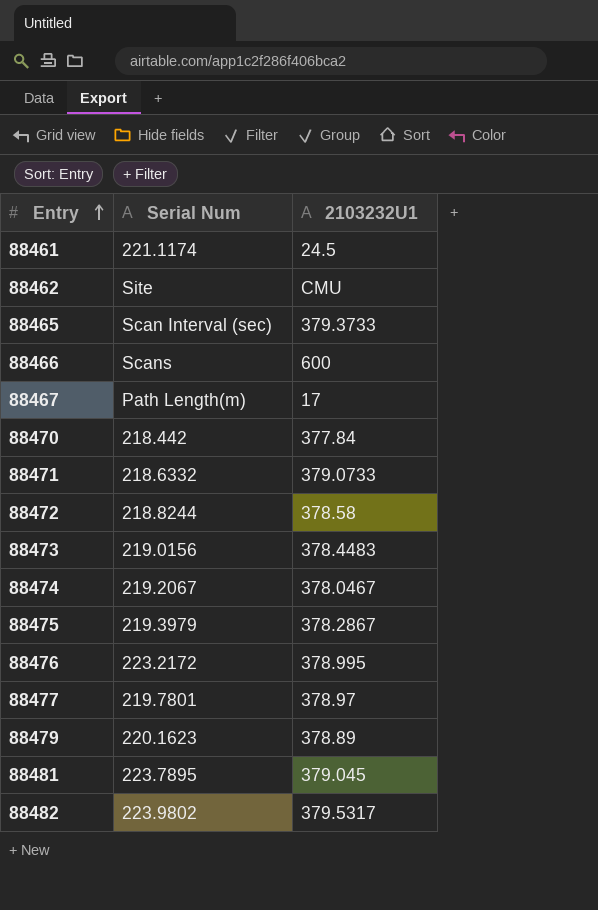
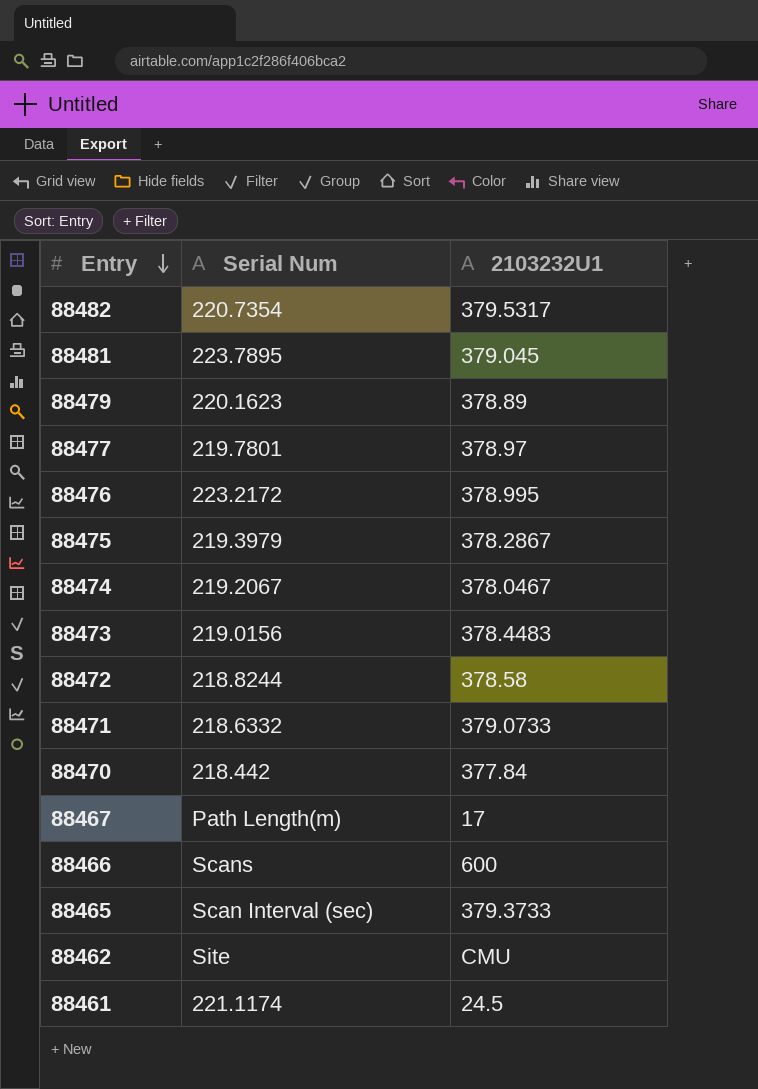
row order: Entry ascending -> Entry descending
88482 | Serial Num: 223.9802 -> 220.7354

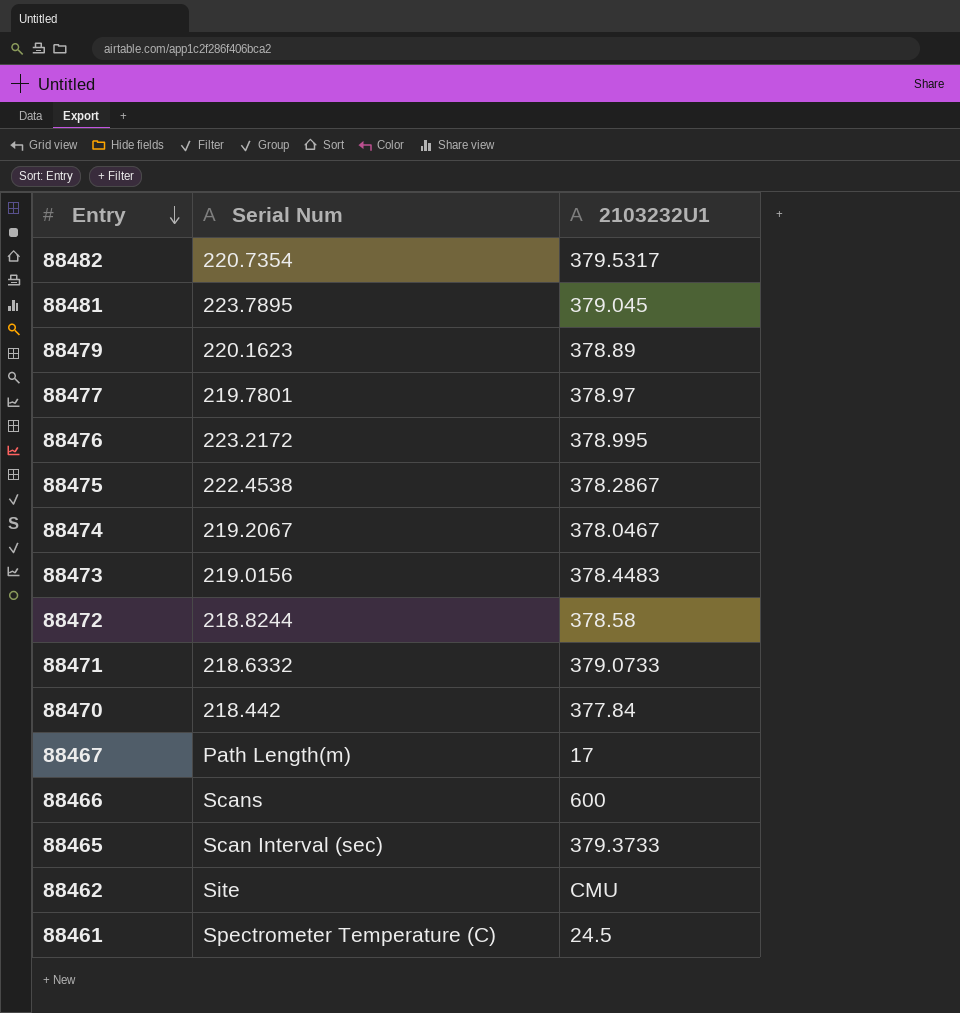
88475 | Serial Num: 219.3979 -> 222.4538
88461 | Serial Num: 221.1174 -> Spectrometer Temperature (C)

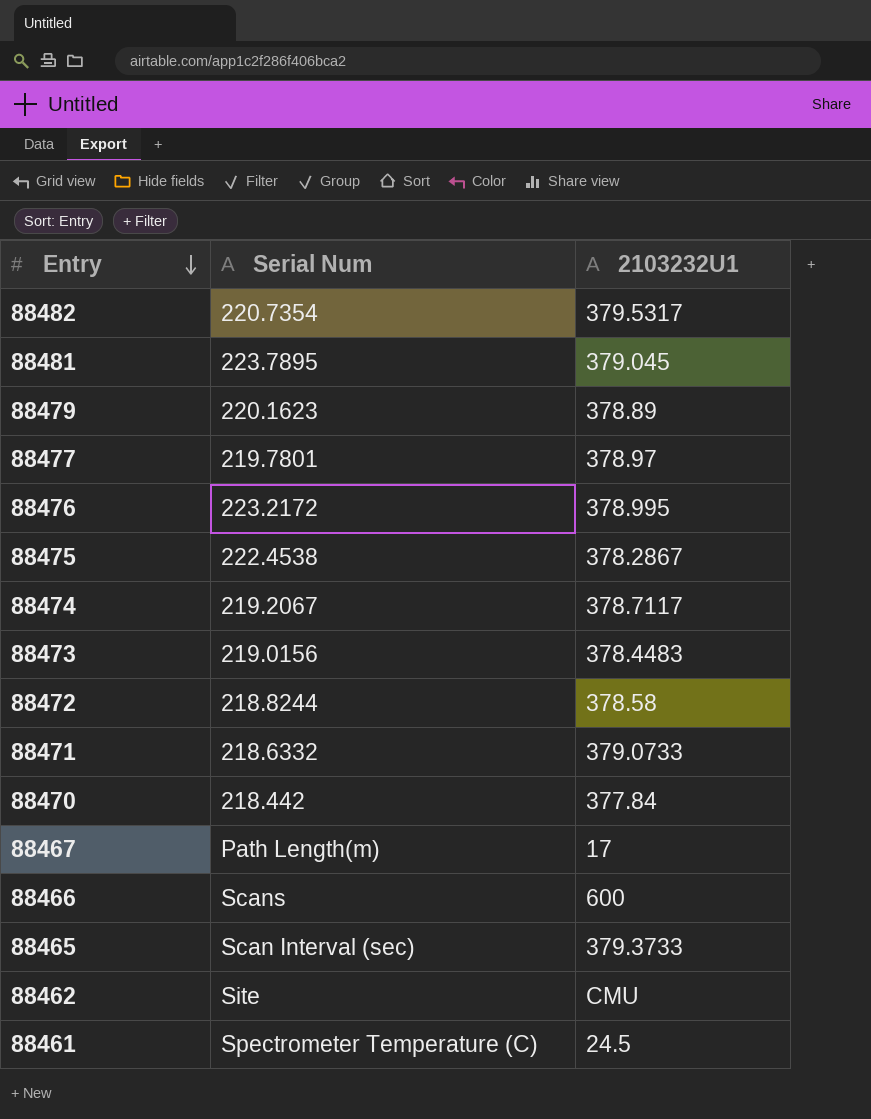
88474 | 2103232U1: 378.0467 -> 378.7117

